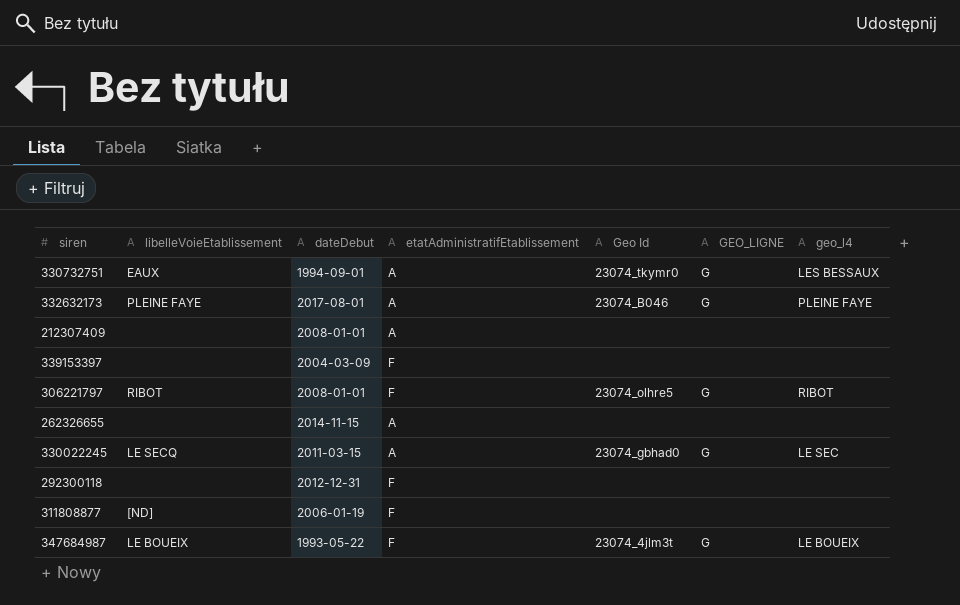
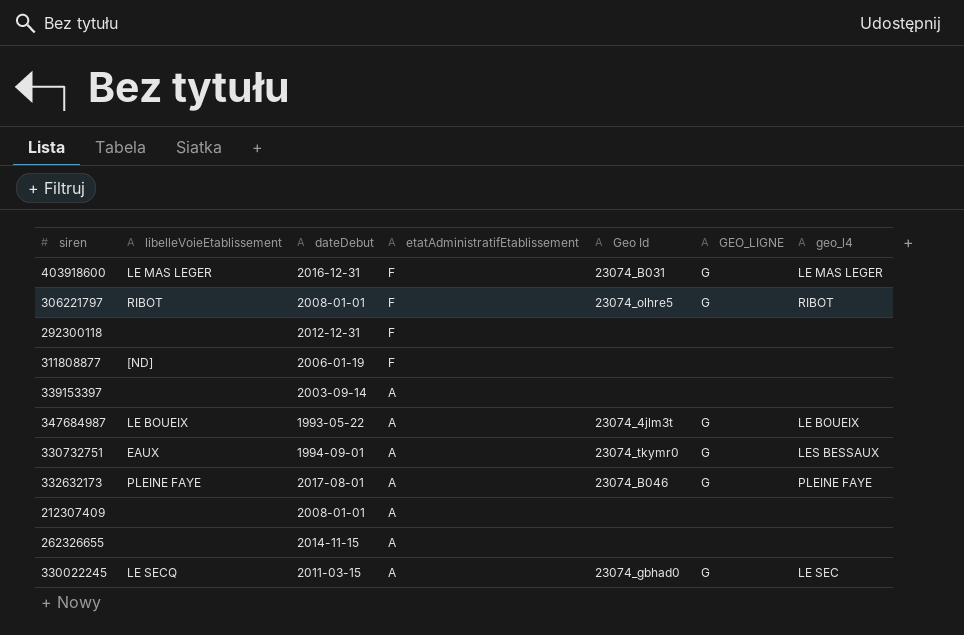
row order: none -> etatAdministratifEtablissement descending
row 403918600: none -> LE MAS LEGER | 2016-12-31 | F | 23074_B031 | G | LE MAS LEGER
339153397 | dateDebut: 2004-03-09 -> 2003-09-14
339153397 | etatAdministratifEtablissement: F -> A
347684987 | etatAdministratifEtablissement: F -> A

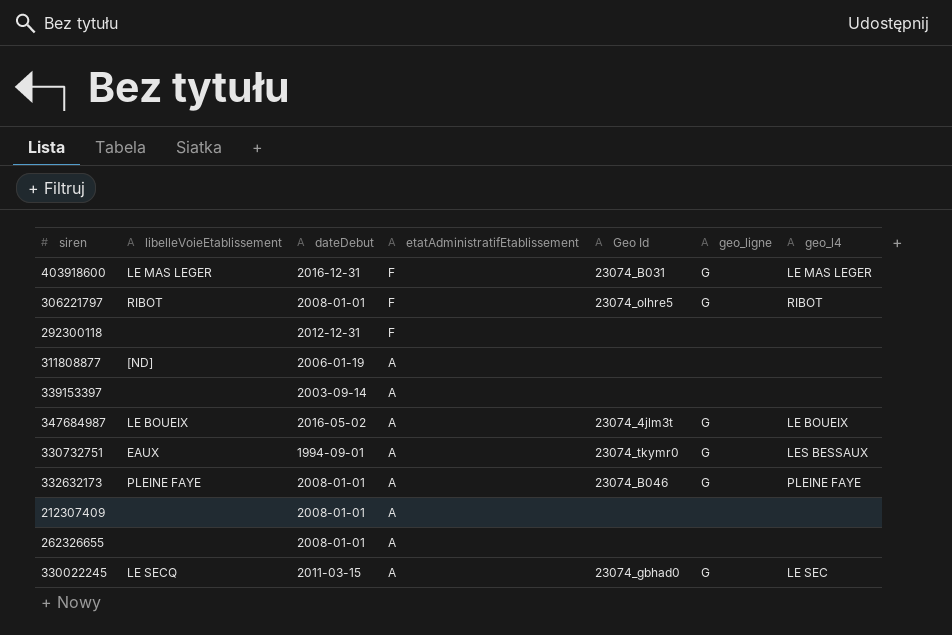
column name: GEO_LIGNE -> geo_ligne
311808877 | etatAdministratifEtablissement: F -> A
347684987 | dateDebut: 1993-05-22 -> 2016-05-02
332632173 | dateDebut: 2017-08-01 -> 2008-01-01
262326655 | dateDebut: 2014-11-15 -> 2008-01-01

